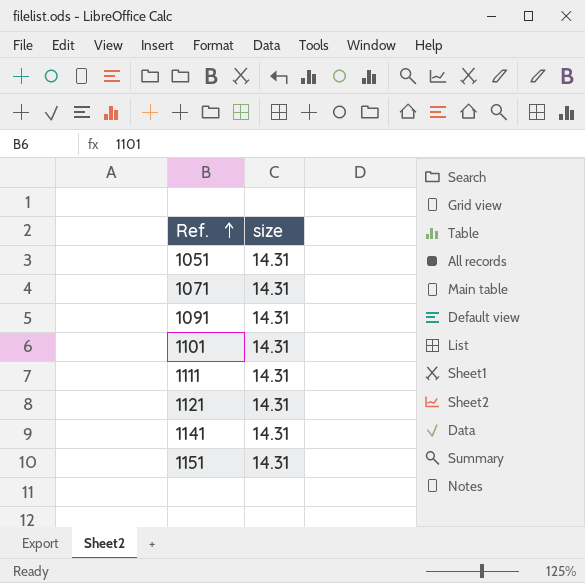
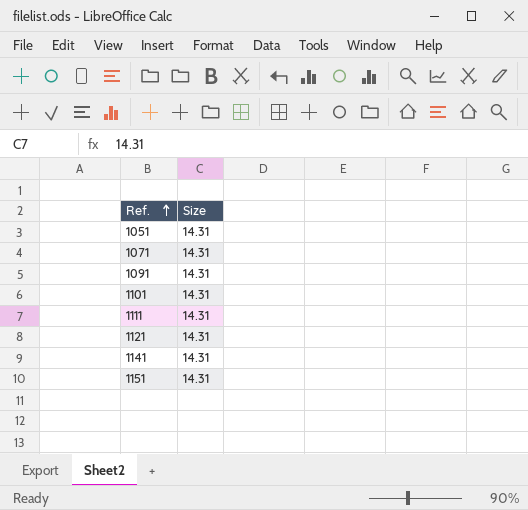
column name: size -> Size

